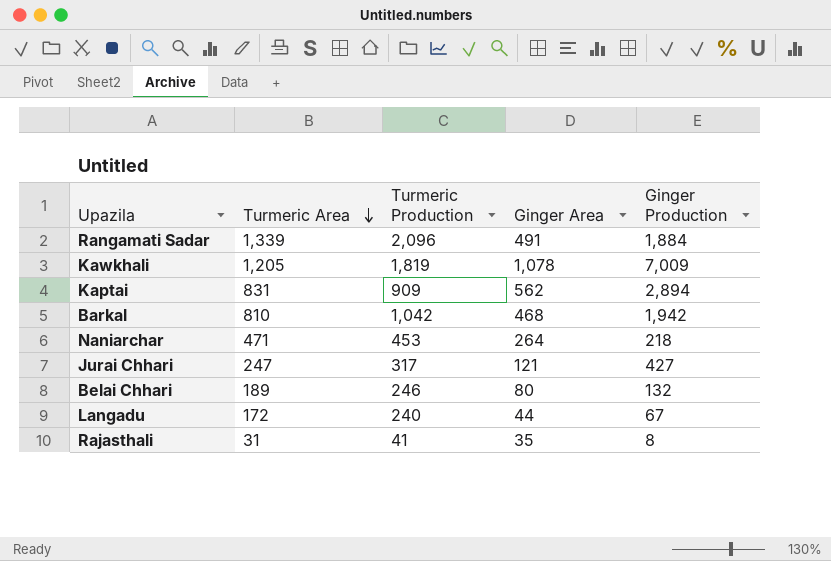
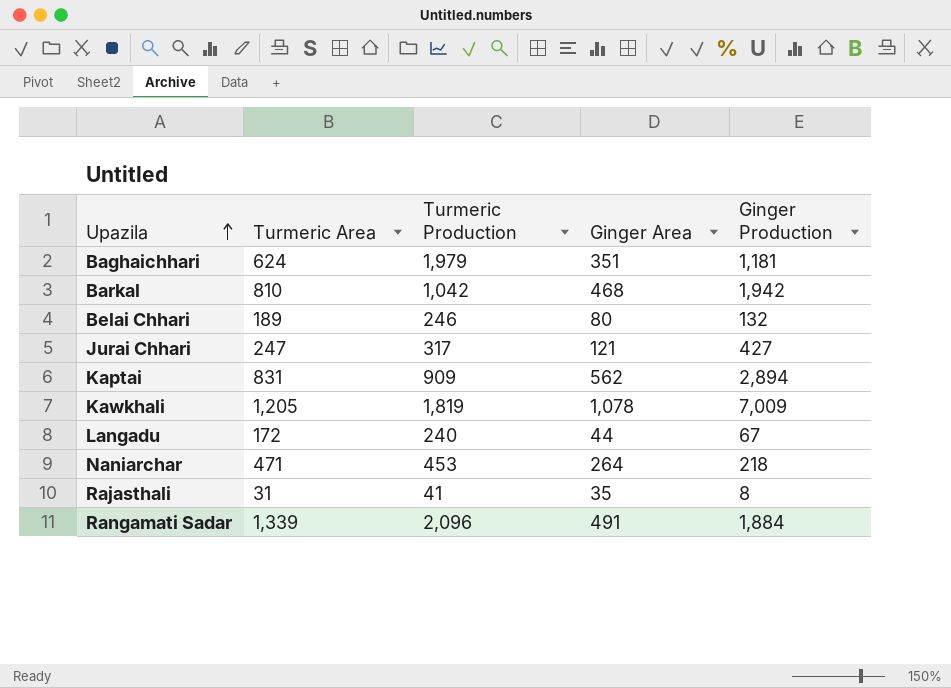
row order: Turmeric Area descending -> Upazila ascending
row Baghaichhari: none -> 624 | 1,979 | 351 | 1,181

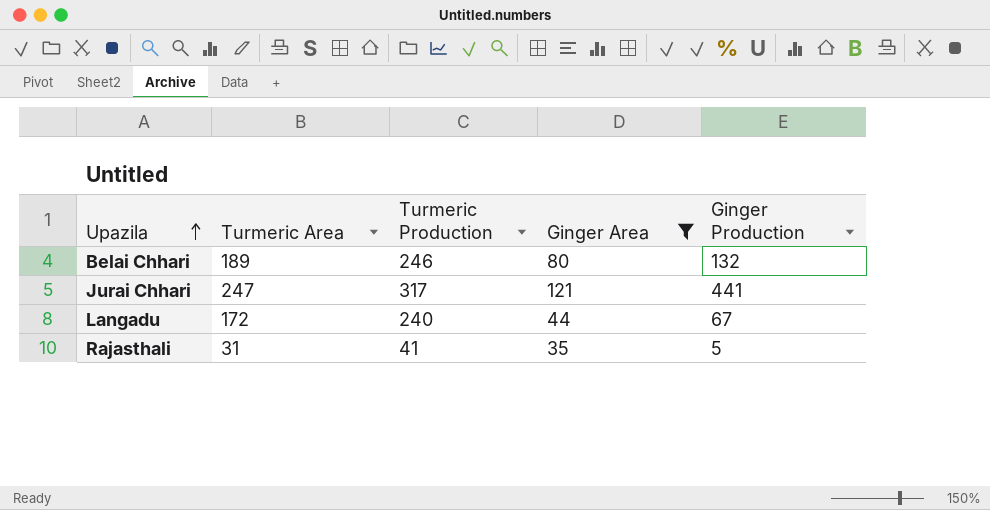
filter: none -> Ginger Area <= 121
Jurai Chhari | Ginger Production: 427 -> 441
Rajasthali | Ginger Production: 8 -> 5

